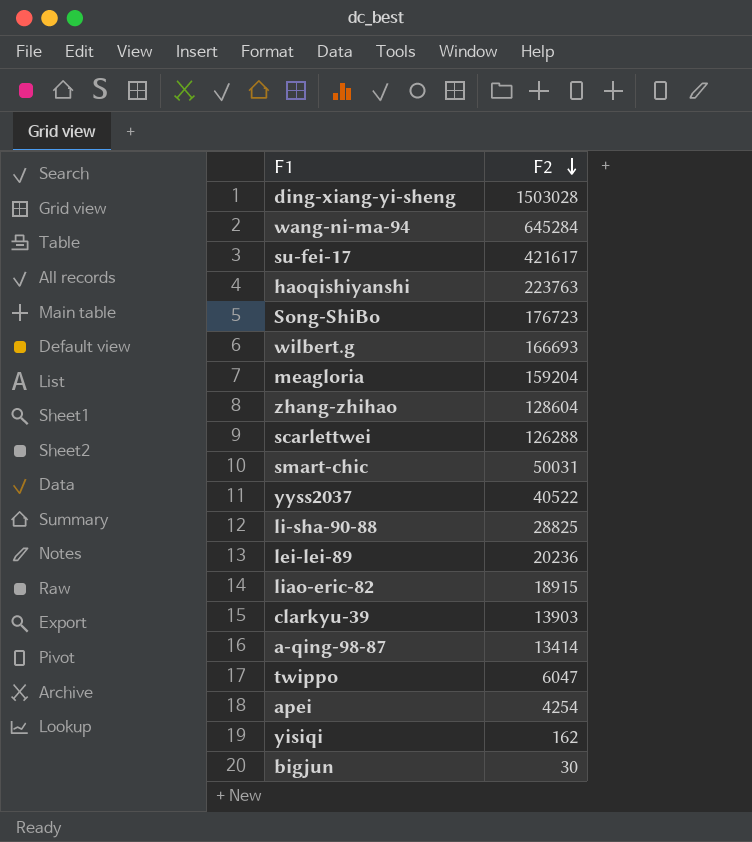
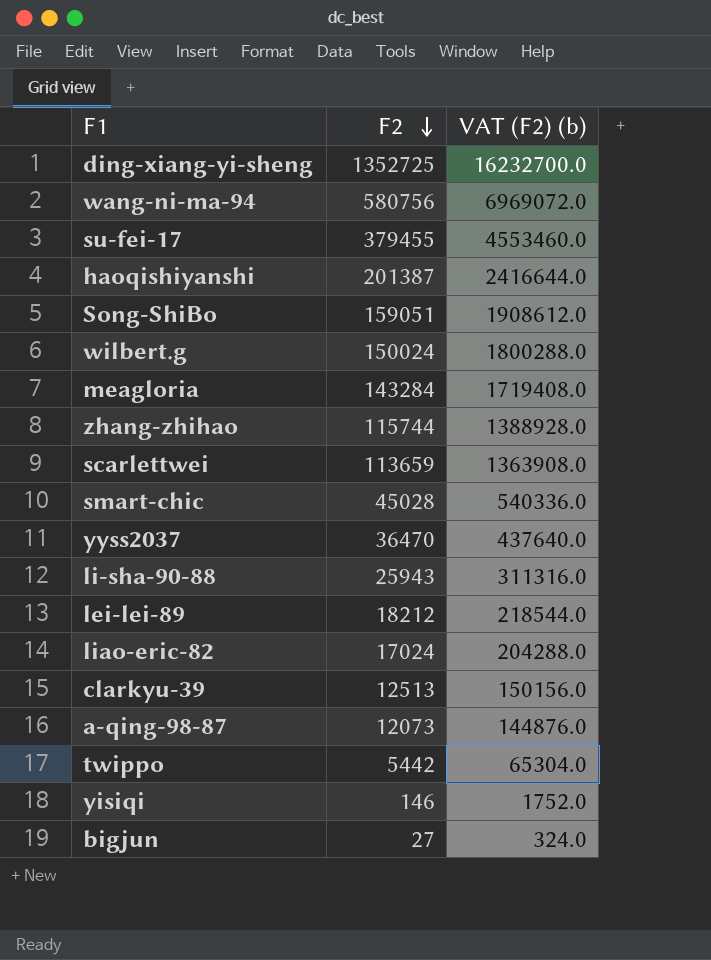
column VAT (F2) (b) | formula: none -> [F2] * 12
row apei: 4254 -> none
ding-xiang-yi-sheng | F2: 1503028 -> 1352725
wang-ni-ma-94 | F2: 645284 -> 580756
su-fei-17 | F2: 421617 -> 379455
haoqishiyanshi | F2: 223763 -> 201387
Song-ShiBo | F2: 176723 -> 159051
wilbert.g | F2: 166693 -> 150024
meagloria | F2: 159204 -> 143284
zhang-zhihao | F2: 128604 -> 115744
scarlettwei | F2: 126288 -> 113659
smart-chic | F2: 50031 -> 45028
yyss2037 | F2: 40522 -> 36470
li-sha-90-88 | F2: 28825 -> 25943
lei-lei-89 | F2: 20236 -> 18212
liao-eric-82 | F2: 18915 -> 17024
clarkyu-39 | F2: 13903 -> 12513
a-qing-98-87 | F2: 13414 -> 12073
twippo | F2: 6047 -> 5442
yisiqi | F2: 162 -> 146
bigjun | F2: 30 -> 27

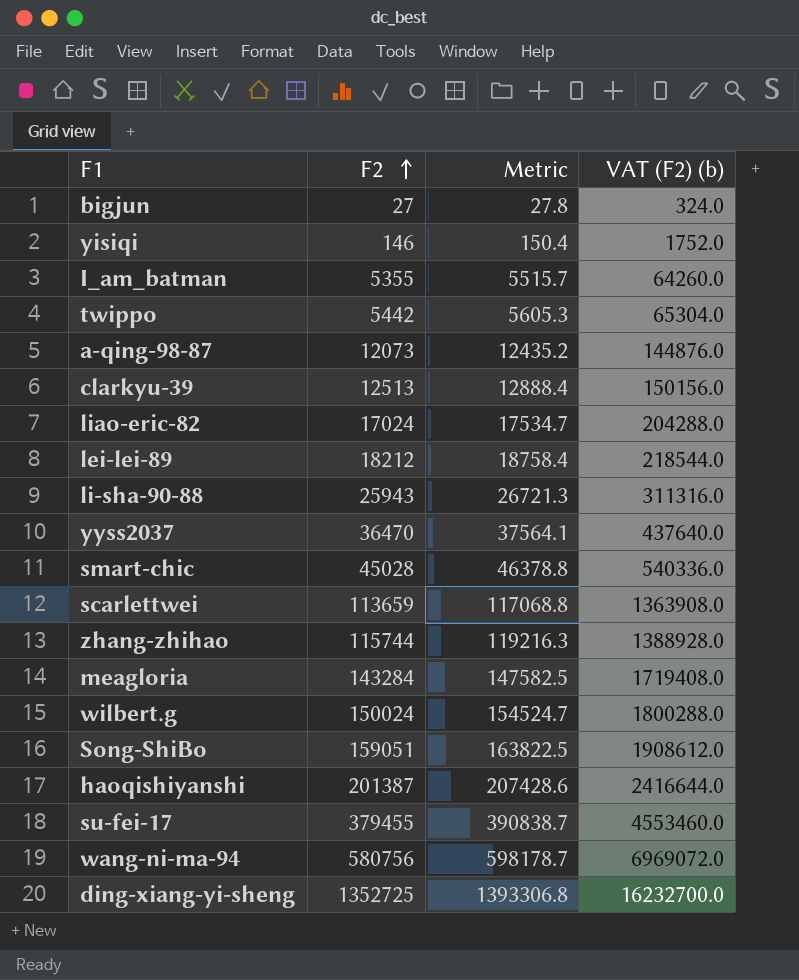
row order: F2 descending -> F2 ascending
column Metric | formula: none -> [F2] * 1.03
row I_am_batman: none -> 5355 | 5515.7 | 64260.0

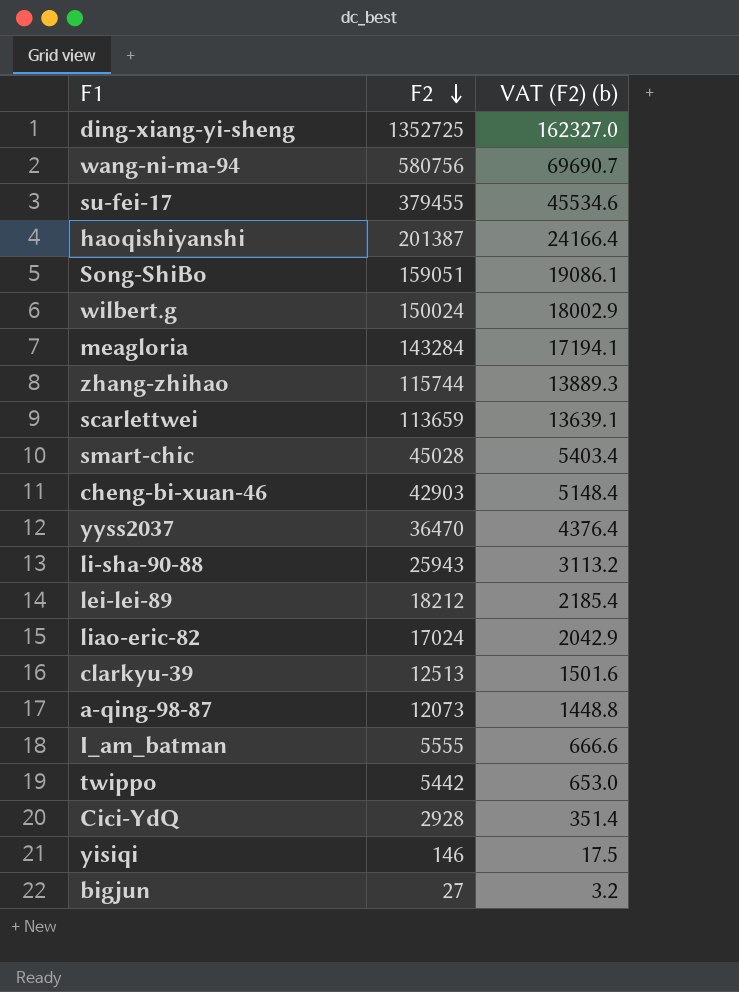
row order: F2 ascending -> F2 descending
column Metric | formula: [F2] * 1.03 -> none
column VAT (F2) (b) | formula: [F2] * 12 -> [F2] * 0.12
row cheng-bi-xuan-46: none -> 42903 | 5148.4
I_am_batman | F2: 5355 -> 5555
row Cici-YdQ: none -> 2928 | 351.4

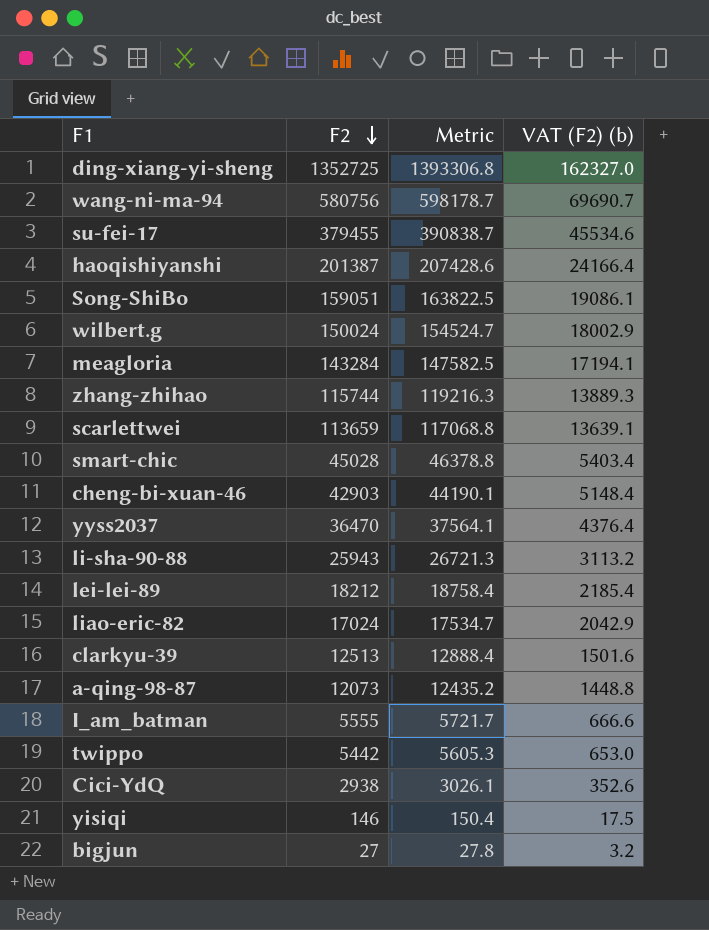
column Metric | formula: none -> [F2] * 1.03
Cici-YdQ | F2: 2928 -> 2938
Cici-YdQ | VAT (F2) (b): 351.4 -> 352.6

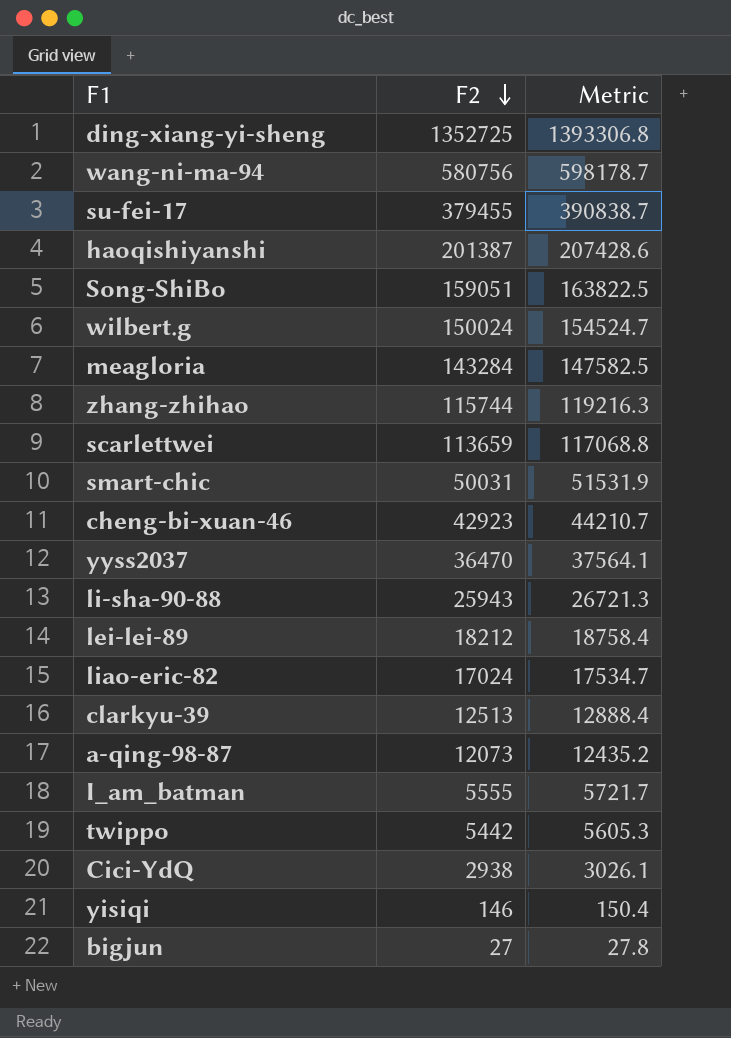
column VAT (F2) (b) | formula: [F2] * 0.12 -> none
smart-chic | F2: 45028 -> 50031
smart-chic | Metric: 46378.8 -> 51531.9
cheng-bi-xuan-46 | F2: 42903 -> 42923
cheng-bi-xuan-46 | Metric: 44190.1 -> 44210.7

